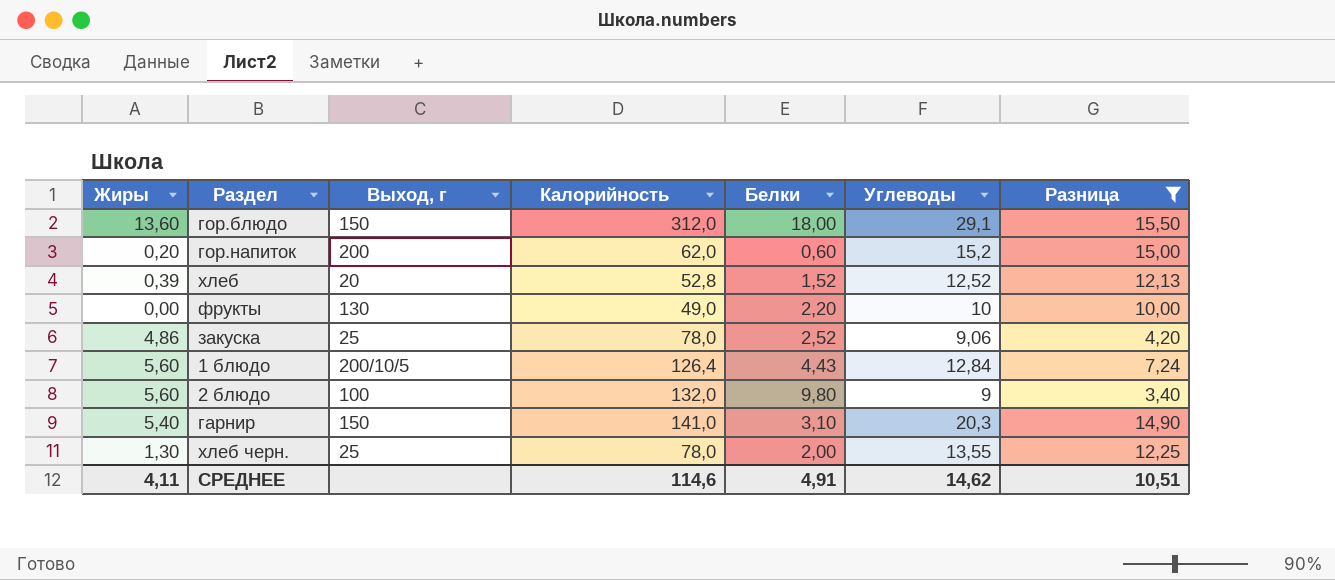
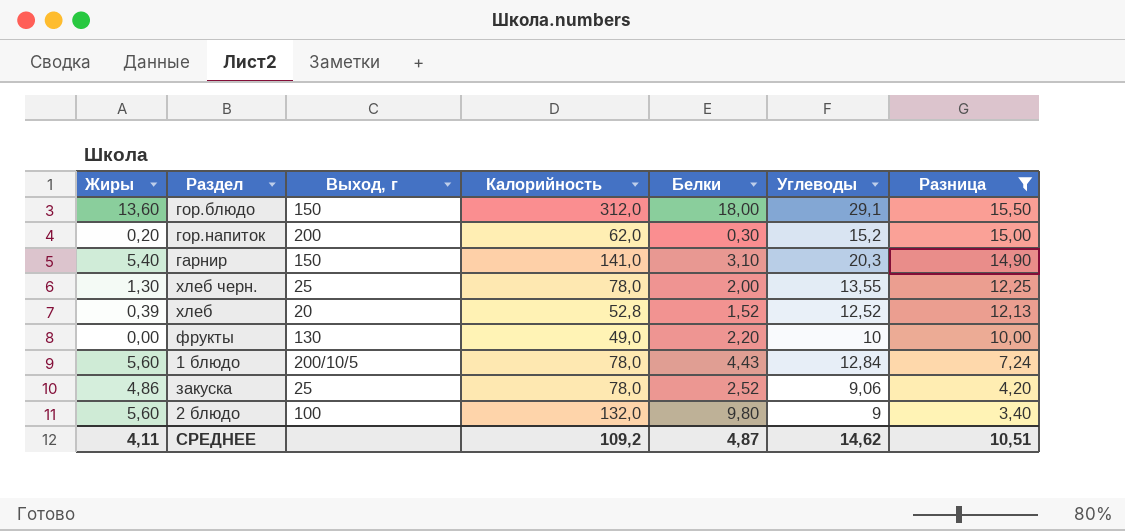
row order: none -> Разница descending
гор.напиток | Белки: 0,60 -> 0,30
1 блюдо | Калорийность: 126,4 -> 78,0
СРЕДНЕЕ | Калорийность: 114,6 -> 109,2
СРЕДНЕЕ | Белки: 4,91 -> 4,87

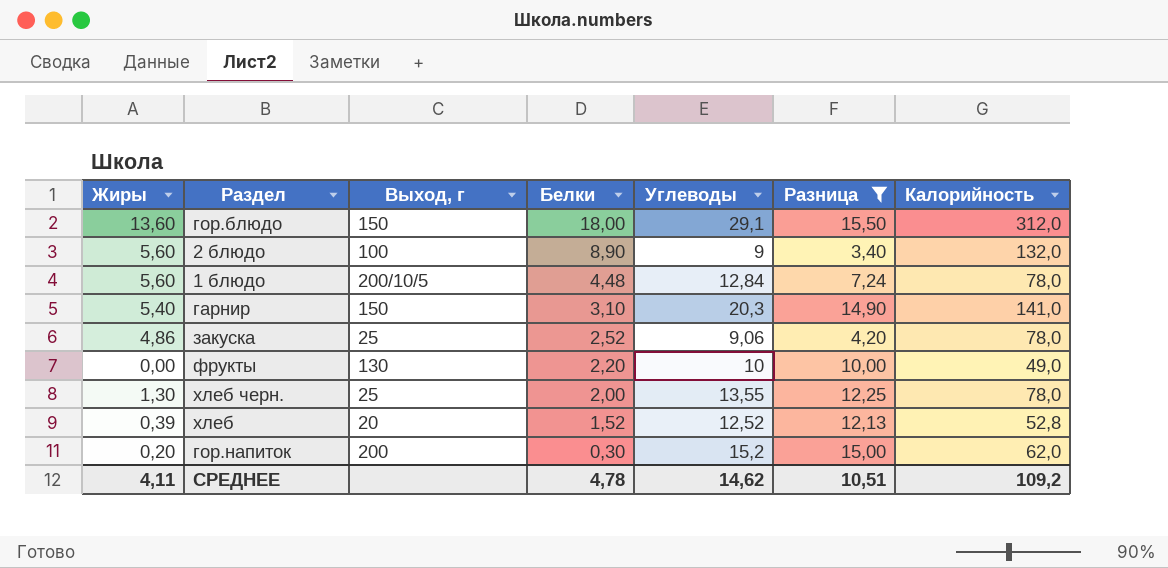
row order: Разница descending -> Белки descending
column Калорийность | position: 4 -> 7
2 блюдо | Белки: 9,80 -> 8,90
1 блюдо | Белки: 4,43 -> 4,48
СРЕДНЕЕ | Белки: 4,87 -> 4,78

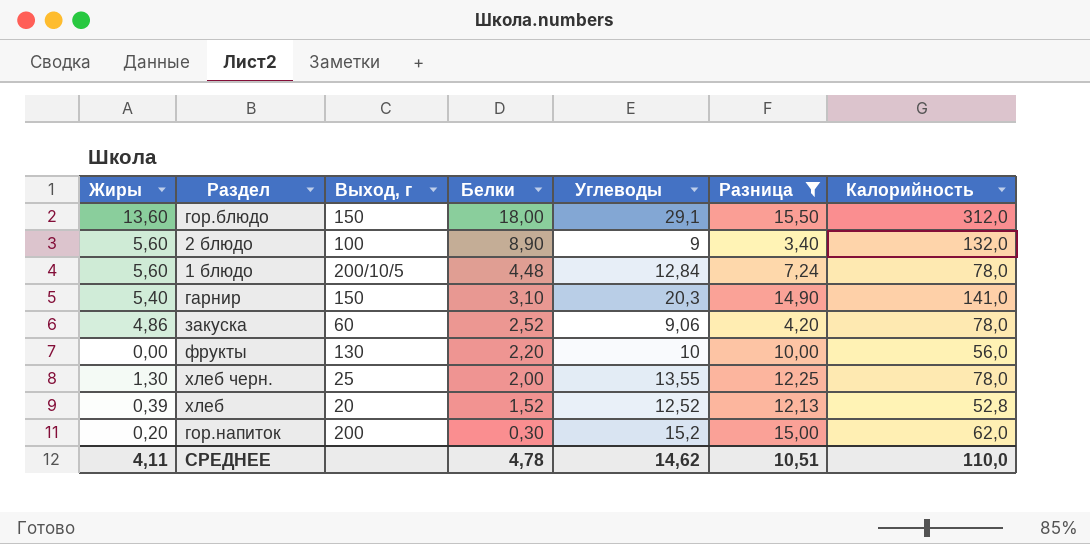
закуска | Выход, г: 25 -> 60
фрукты | Калорийность: 49,0 -> 56,0
СРЕДНЕЕ | Калорийность: 109,2 -> 110,0

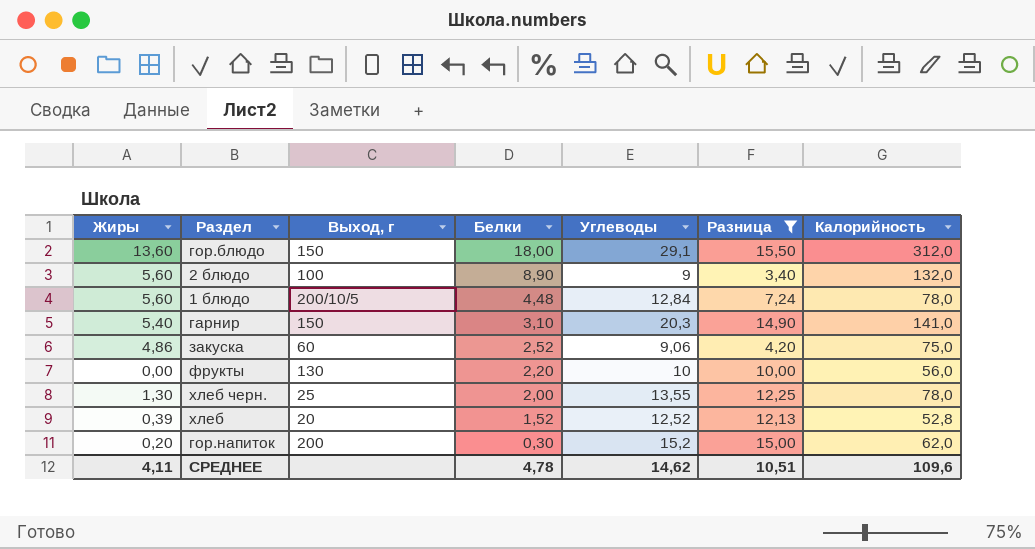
закуска | Калорийность: 78,0 -> 75,0
СРЕДНЕЕ | Калорийность: 110,0 -> 109,6

